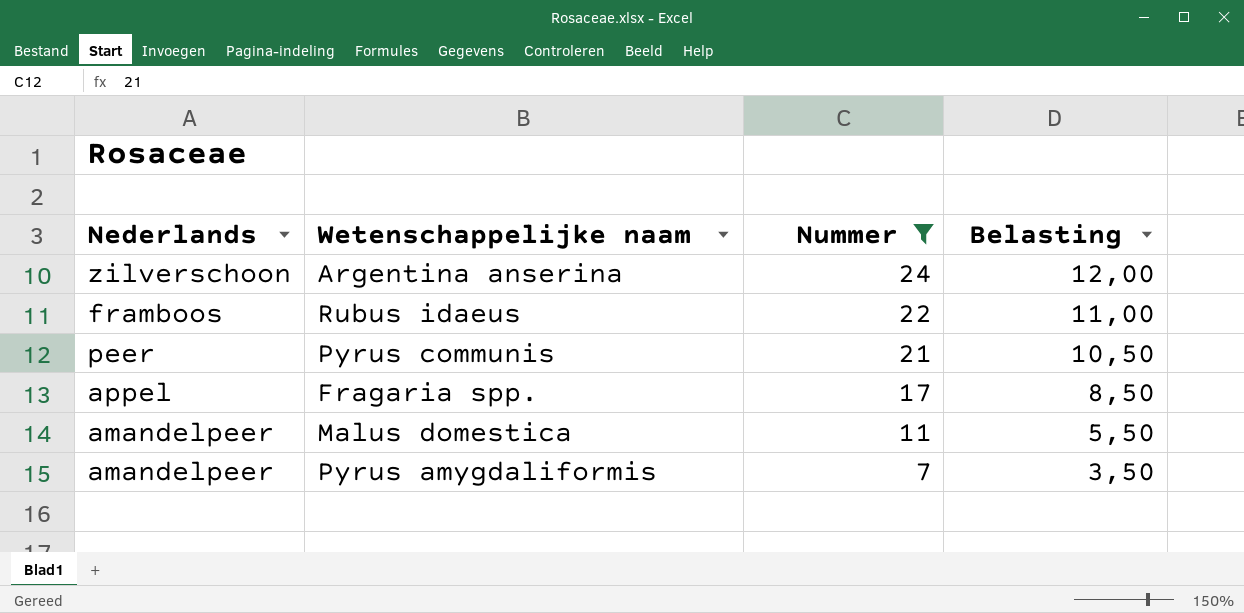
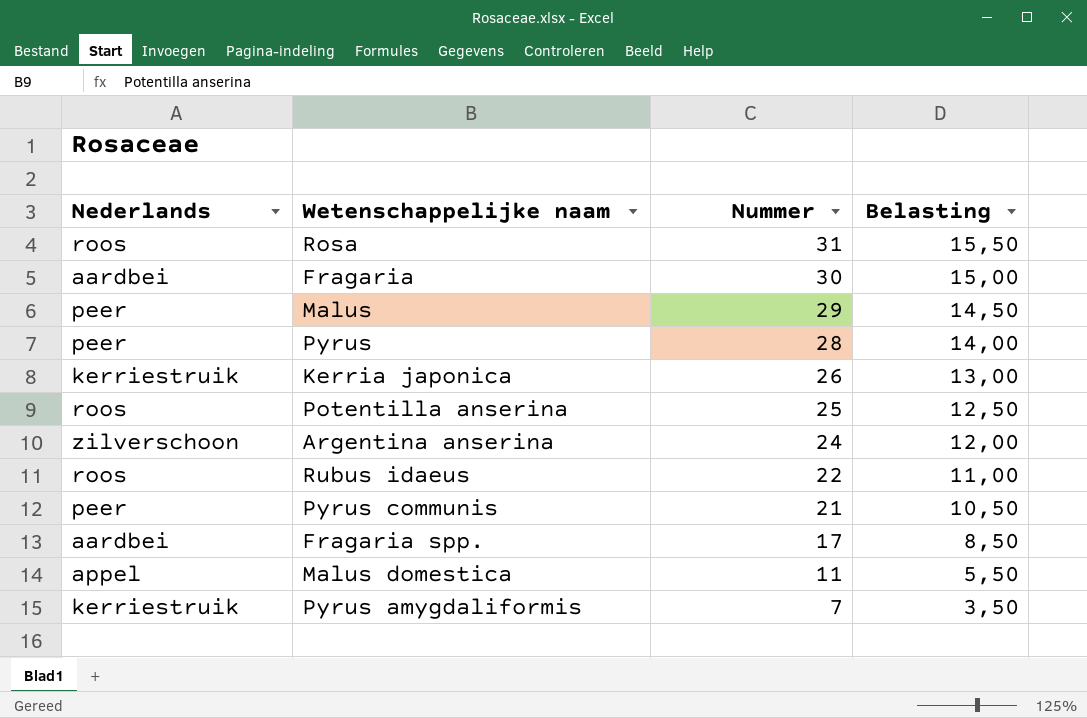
filter: Nummer <= 24 -> none
Rubus idaeus | Nederlands: framboos -> roos
Fragaria spp. | Nederlands: appel -> aardbei
Malus domestica | Nederlands: amandelpeer -> appel
Pyrus amygdaliformis | Nederlands: amandelpeer -> kerriestruik

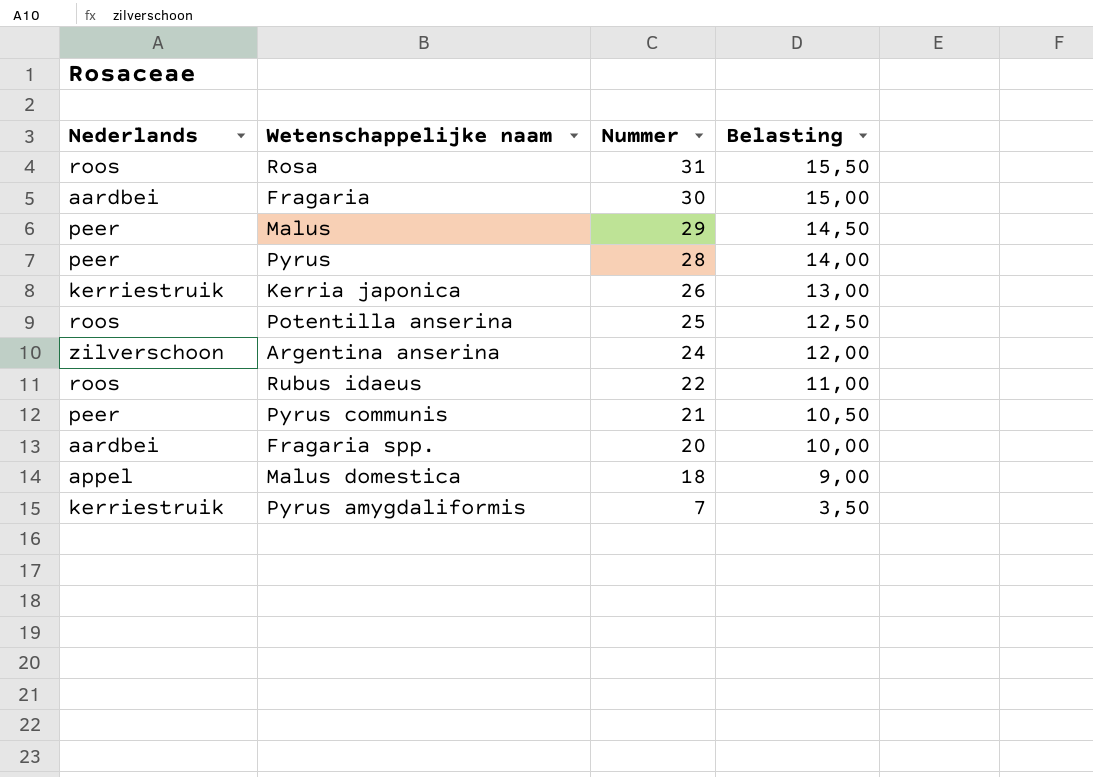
Fragaria spp. | Nummer: 17 -> 20
Fragaria spp. | Belasting: 8,50 -> 10,00
Malus domestica | Nummer: 11 -> 18
Malus domestica | Belasting: 5,50 -> 9,00

